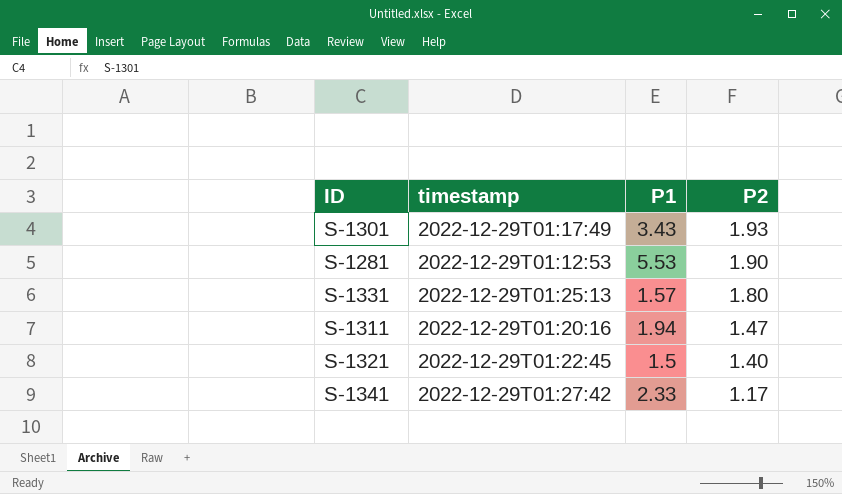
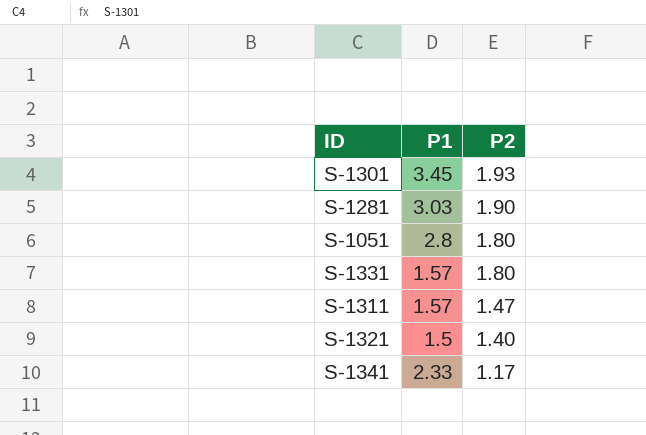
column timestamp | position: 2 -> none
S-1301 | P1: 3.43 -> 3.45
S-1281 | P1: 5.53 -> 3.03
row S-1051: none -> 2.8 | 1.80
S-1311 | P1: 1.94 -> 1.57

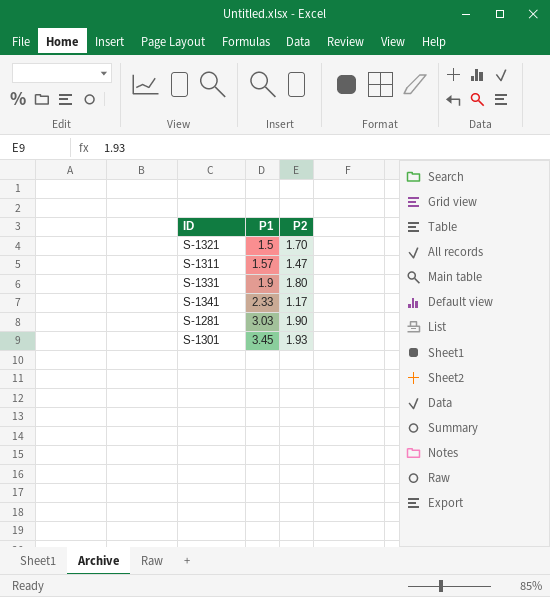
row order: P2 descending -> P1 ascending
row S-1051: 2.8 | 1.80 -> none
S-1321 | P2: 1.40 -> 1.70
S-1331 | P1: 1.57 -> 1.9

